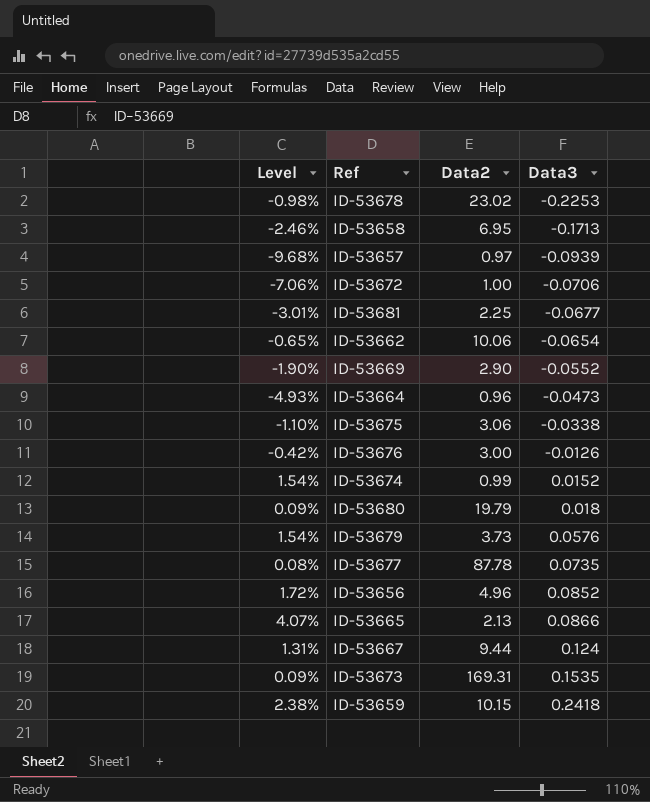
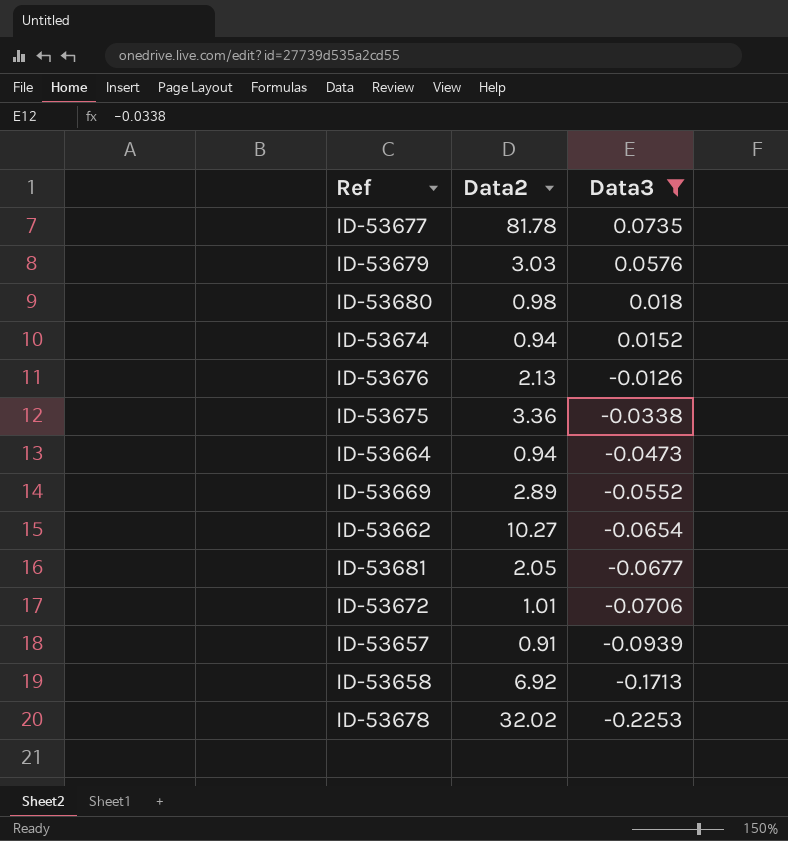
filter: none -> Data3 <= 0.0735
row order: Data3 ascending -> Data3 descending
column Level | formula: [Data3] / [Data2] -> none
ID-53677 | Data2: 87.78 -> 81.78
ID-53679 | Data2: 3.73 -> 3.03
ID-53680 | Data2: 19.79 -> 0.98
ID-53674 | Data2: 0.99 -> 0.94
ID-53676 | Data2: 3.00 -> 2.13
ID-53675 | Data2: 3.06 -> 3.36
ID-53664 | Data2: 0.96 -> 0.94
ID-53669 | Data2: 2.90 -> 2.89
ID-53662 | Data2: 10.06 -> 10.27
ID-53681 | Data2: 2.25 -> 2.05
ID-53672 | Data2: 1.00 -> 1.01
ID-53657 | Data2: 0.97 -> 0.91
ID-53658 | Data2: 6.95 -> 6.92
ID-53678 | Data2: 23.02 -> 32.02

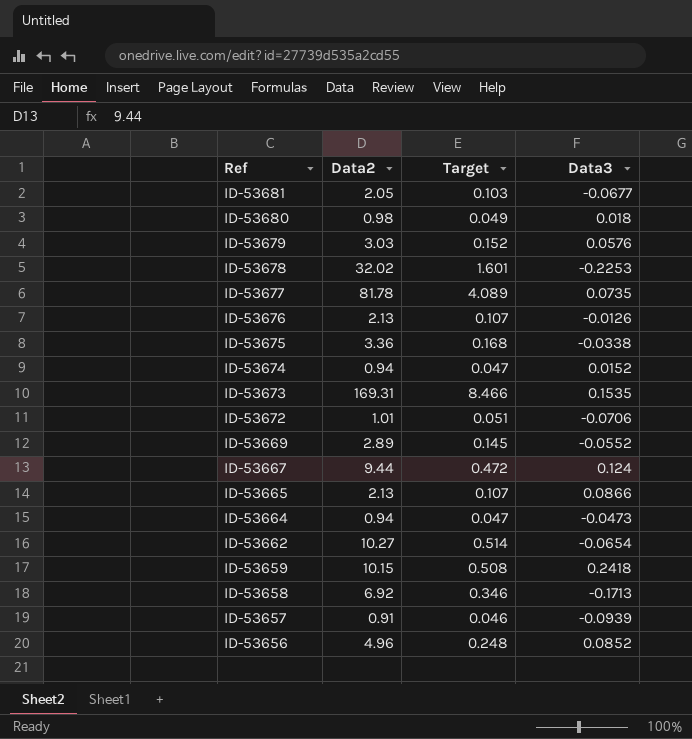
filter: Data3 <= 0.0735 -> none
row order: Data3 descending -> Ref descending
column Target | formula: none -> [Data2] * 0.05

